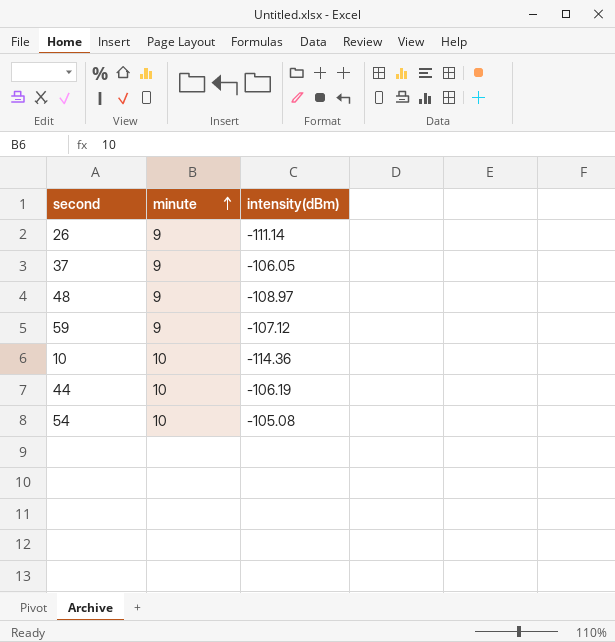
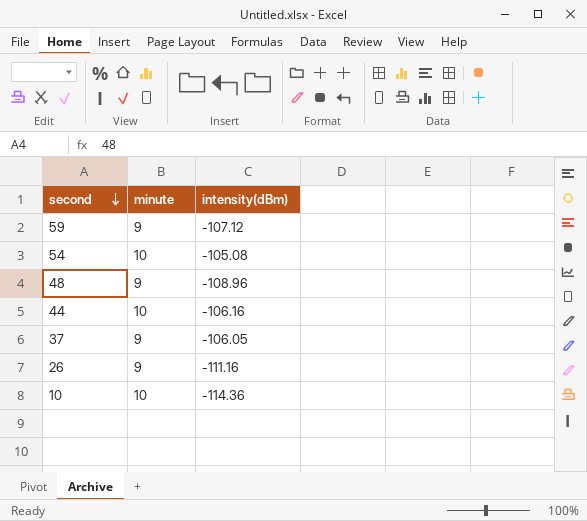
row order: minute ascending -> second descending
48 | intensity(dBm): -108.97 -> -108.96
44 | intensity(dBm): -106.19 -> -106.16
26 | intensity(dBm): -111.14 -> -111.16

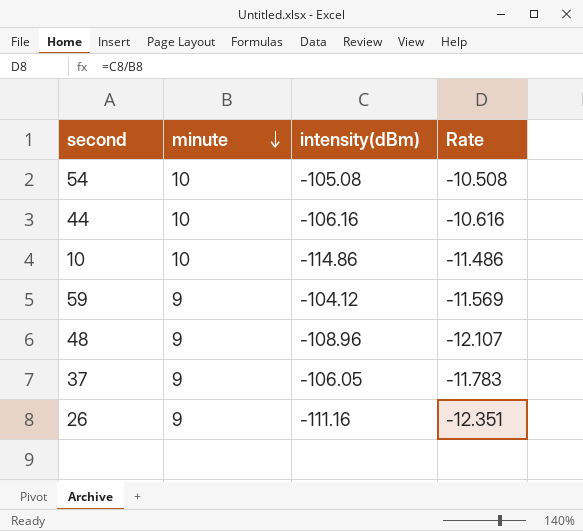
row order: second descending -> minute descending
column Rate | formula: none -> [intensity(dBm)] / [minute]
10 | intensity(dBm): -114.36 -> -114.86
59 | intensity(dBm): -107.12 -> -104.12

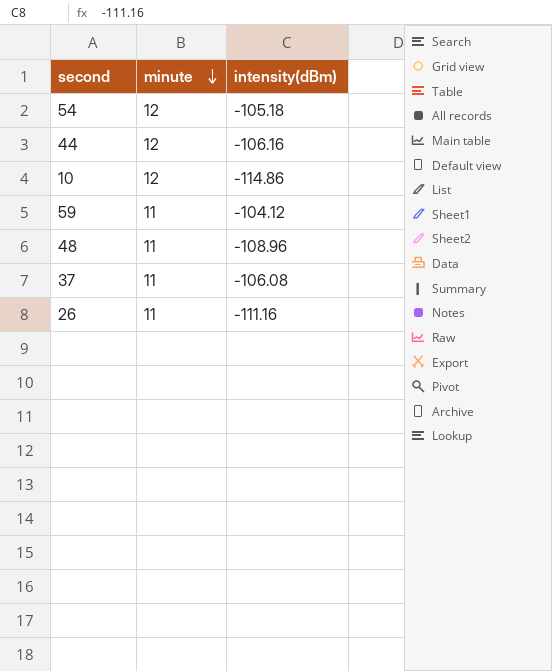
column Rate | formula: [intensity(dBm)] / [minute] -> none
54 | minute: 10 -> 12
54 | intensity(dBm): -105.08 -> -105.18
44 | minute: 10 -> 12
10 | minute: 10 -> 12
59 | minute: 9 -> 11
48 | minute: 9 -> 11
37 | minute: 9 -> 11
37 | intensity(dBm): -106.05 -> -106.08
26 | minute: 9 -> 11

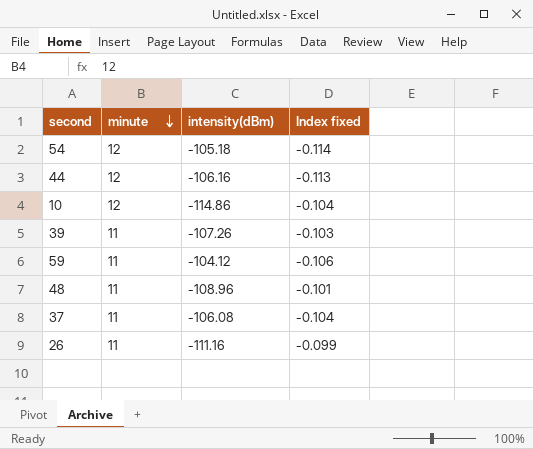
column Index fixed | formula: none -> [minute] / [intensity(dBm)]
row 39: none -> 11 | -107.26 | -0.103

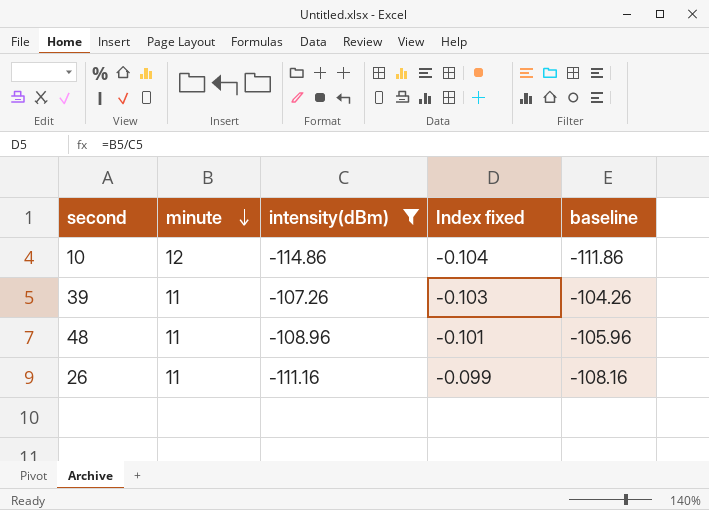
filter: none -> intensity(dBm) <= -107.26
column baseline | formula: none -> [intensity(dBm)] + 3

